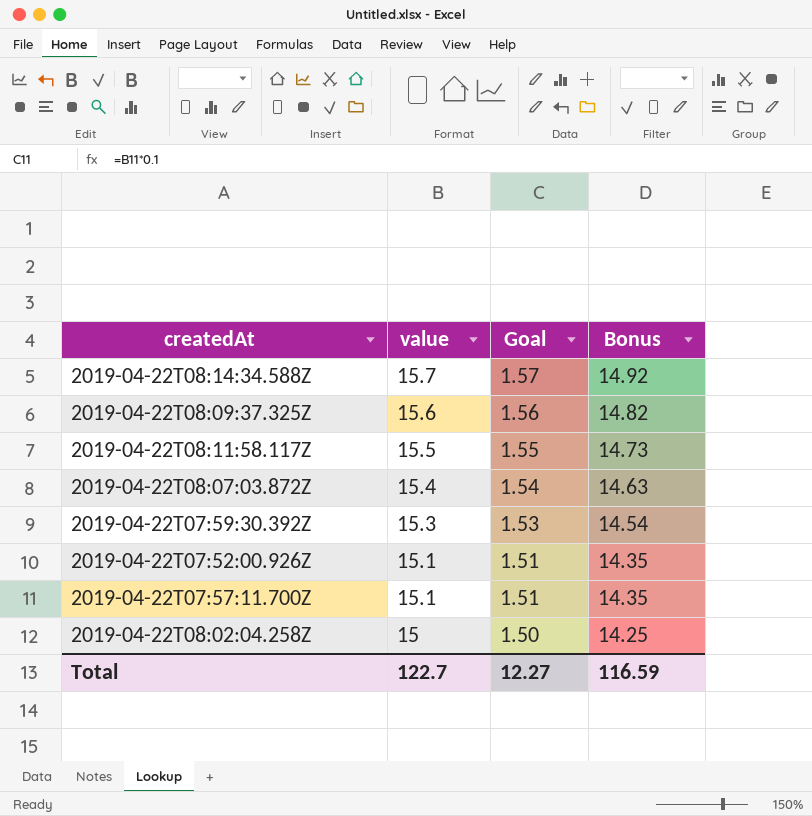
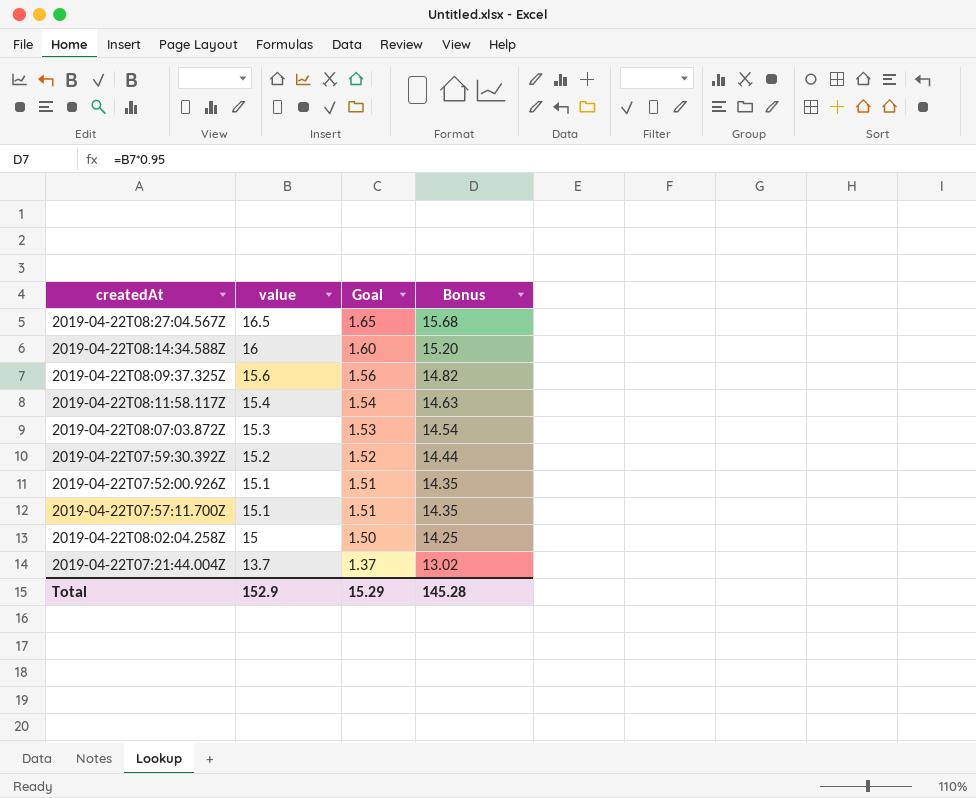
row 2019-04-22T08:27:04.567Z: none -> 16.5 | 1.65 | 15.68
2019-04-22T08:14:34.588Z | value: 15.7 -> 16
2019-04-22T08:14:34.588Z | Goal: 1.57 -> 1.60
2019-04-22T08:14:34.588Z | Bonus: 14.92 -> 15.20
2019-04-22T08:11:58.117Z | value: 15.5 -> 15.4
2019-04-22T08:11:58.117Z | Goal: 1.55 -> 1.54
2019-04-22T08:11:58.117Z | Bonus: 14.73 -> 14.63
2019-04-22T08:07:03.872Z | value: 15.4 -> 15.3
2019-04-22T08:07:03.872Z | Goal: 1.54 -> 1.53
2019-04-22T08:07:03.872Z | Bonus: 14.63 -> 14.54
2019-04-22T07:59:30.392Z | value: 15.3 -> 15.2
2019-04-22T07:59:30.392Z | Goal: 1.53 -> 1.52
2019-04-22T07:59:30.392Z | Bonus: 14.54 -> 14.44
row 2019-04-22T07:21:44.004Z: none -> 13.7 | 1.37 | 13.02
Total | value: 122.7 -> 152.9
Total | Goal: 12.27 -> 15.29
Total | Bonus: 116.59 -> 145.28

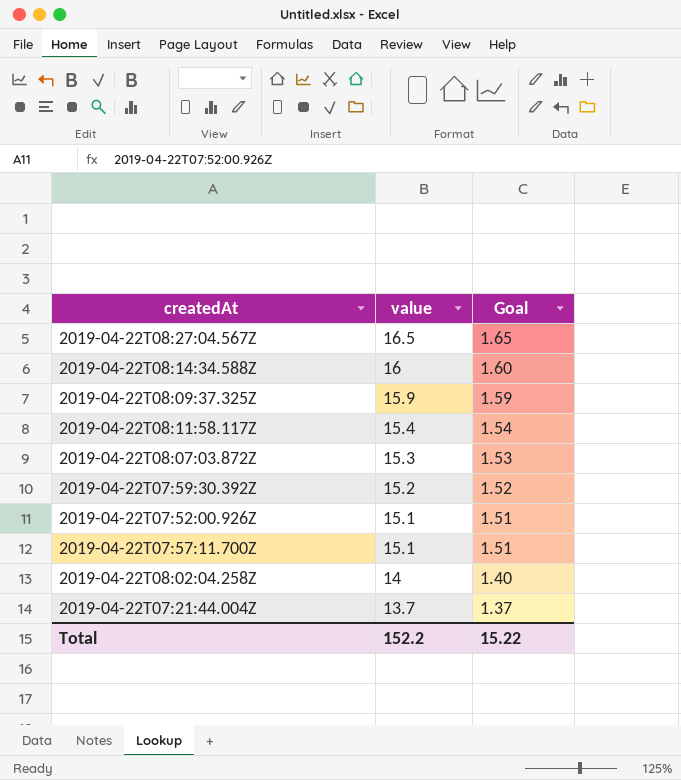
column Bonus | formula: [value] * 0.95 -> none
2019-04-22T08:09:37.325Z | value: 15.6 -> 15.9
2019-04-22T08:09:37.325Z | Goal: 1.56 -> 1.59
2019-04-22T08:02:04.258Z | value: 15 -> 14
2019-04-22T08:02:04.258Z | Goal: 1.50 -> 1.40
Total | value: 152.9 -> 152.2
Total | Goal: 15.29 -> 15.22

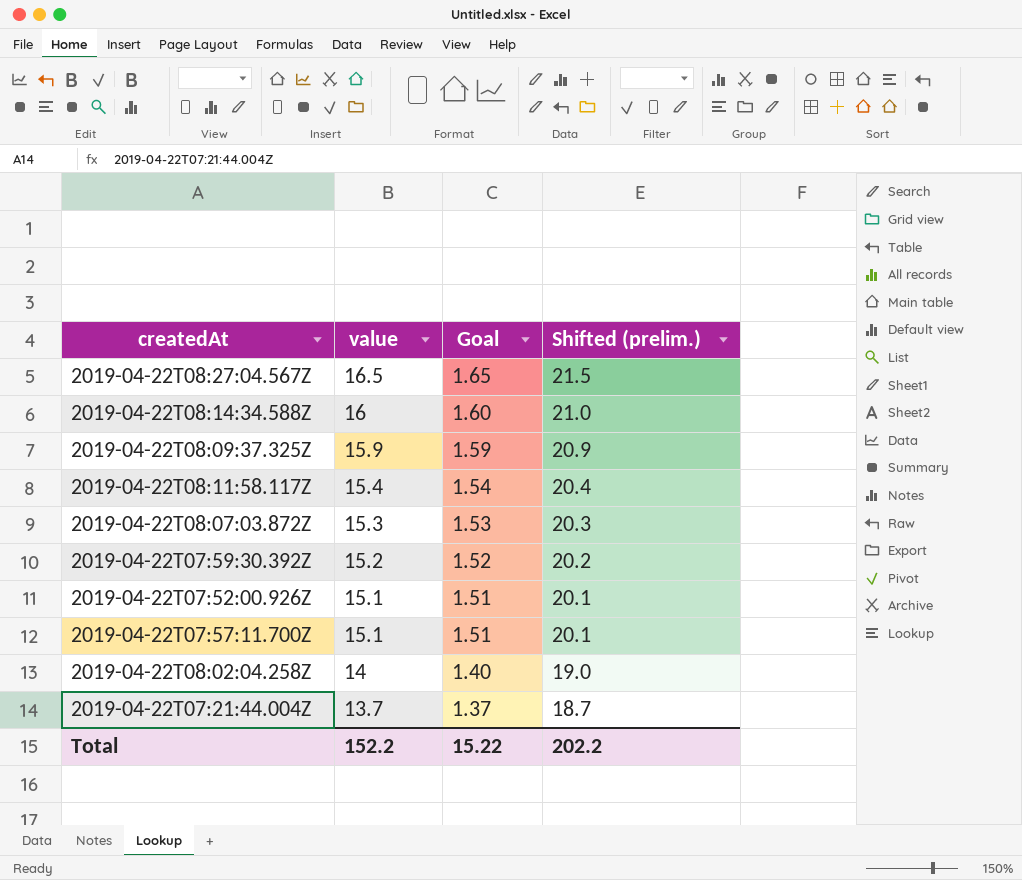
column Shifted (prelim.) | formula: none -> [value] + 5

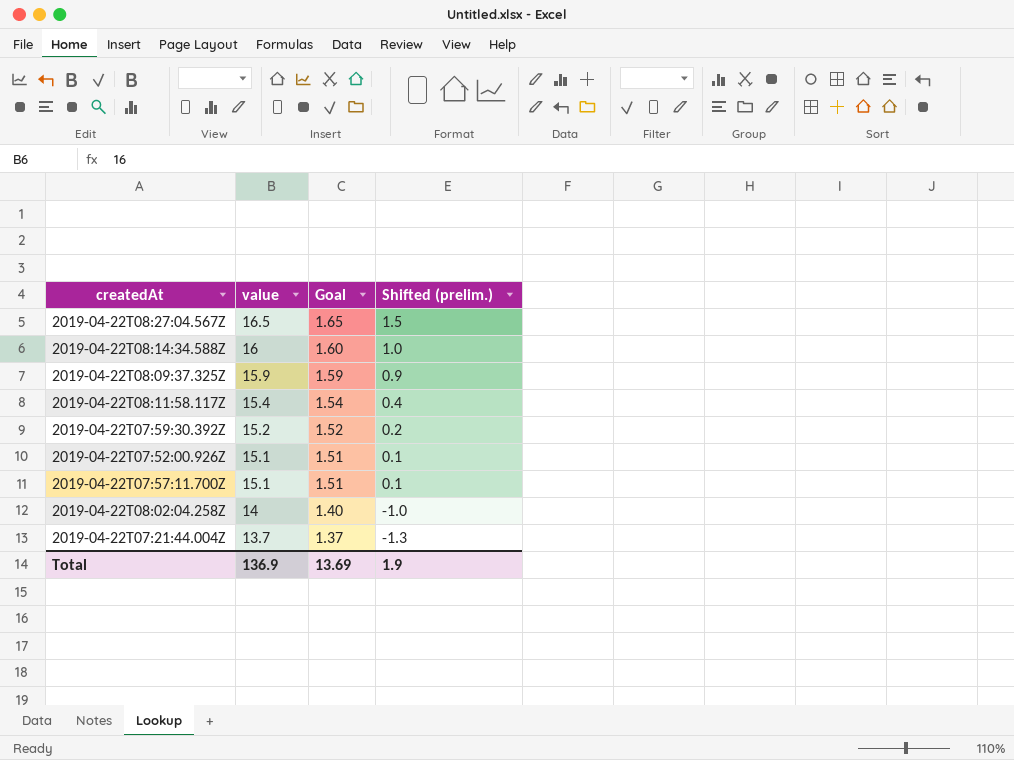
column Shifted (prelim.) | formula: [value] + 5 -> [value] - 15
row 2019-04-22T08:07:03.872Z: 15.3 | 1.53 | 20.3 -> none
Total | value: 152.2 -> 136.9
Total | Goal: 15.22 -> 13.69
Total | Shifted (prelim.): 202.2 -> 1.9

